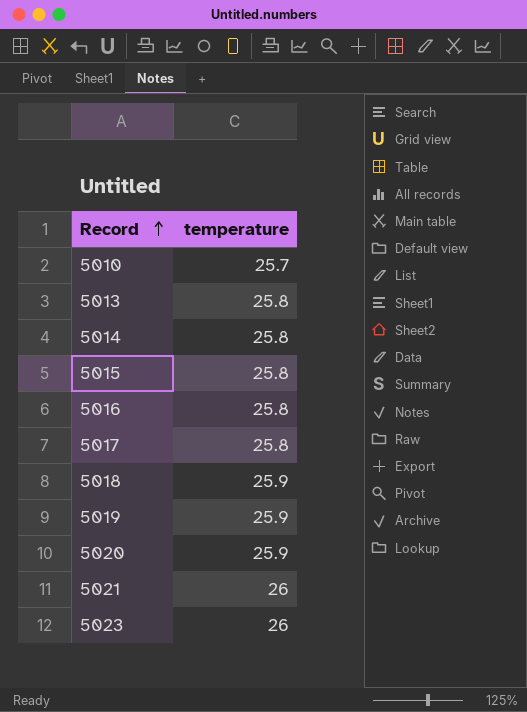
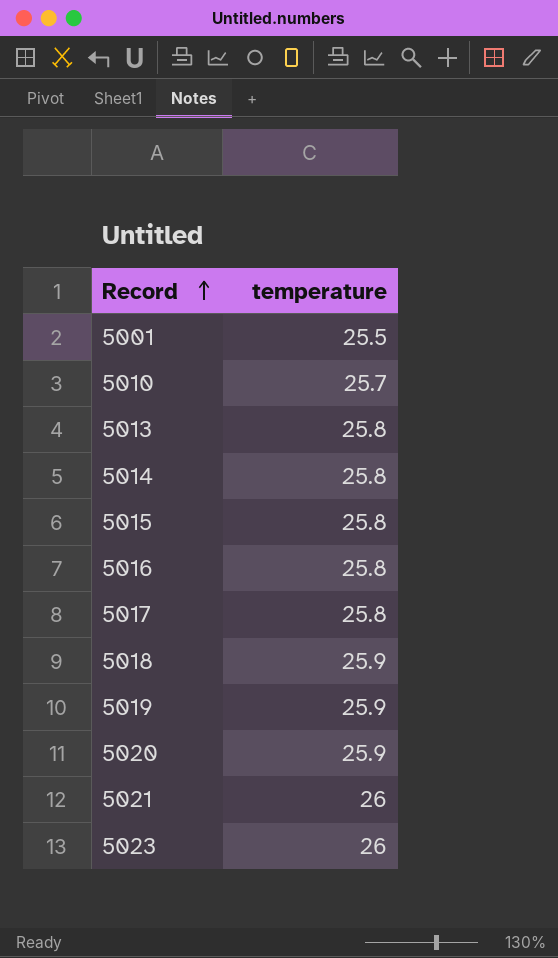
row 5001: none -> 25.5

